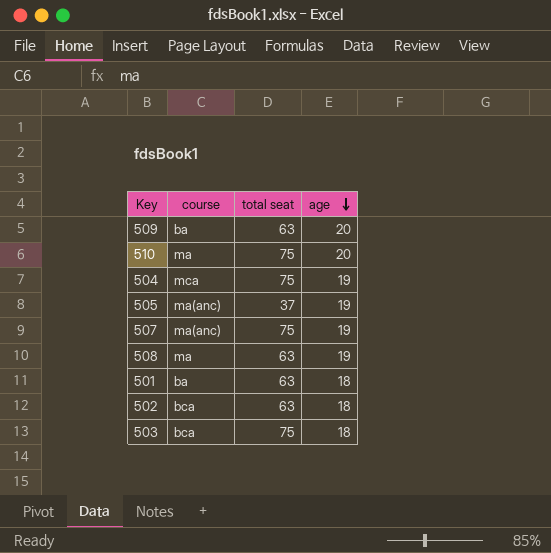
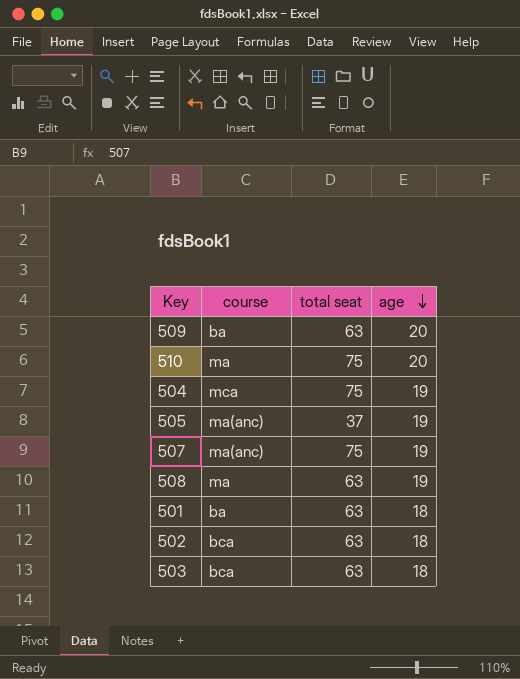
503 | total seat: 75 -> 63

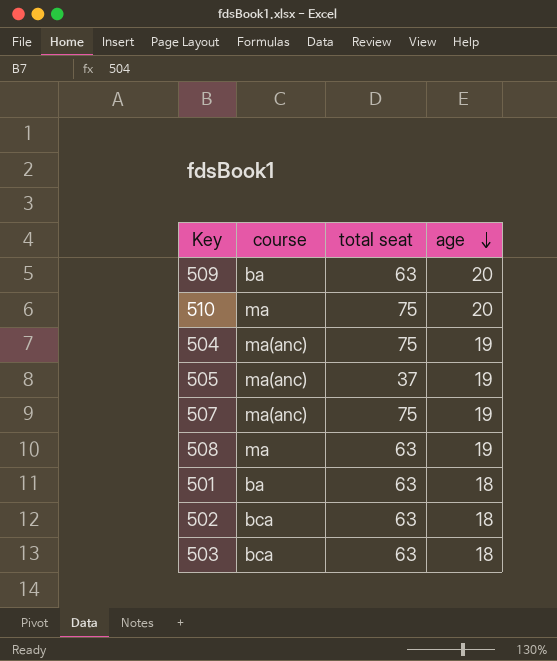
504 | course: mca -> ma(anc)

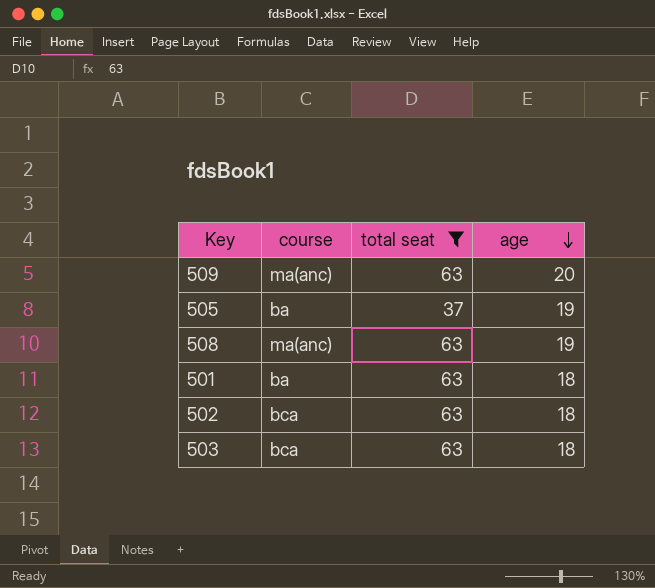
filter: none -> total seat != 75
509 | course: ba -> ma(anc)
505 | course: ma(anc) -> ba
508 | course: ma -> ma(anc)

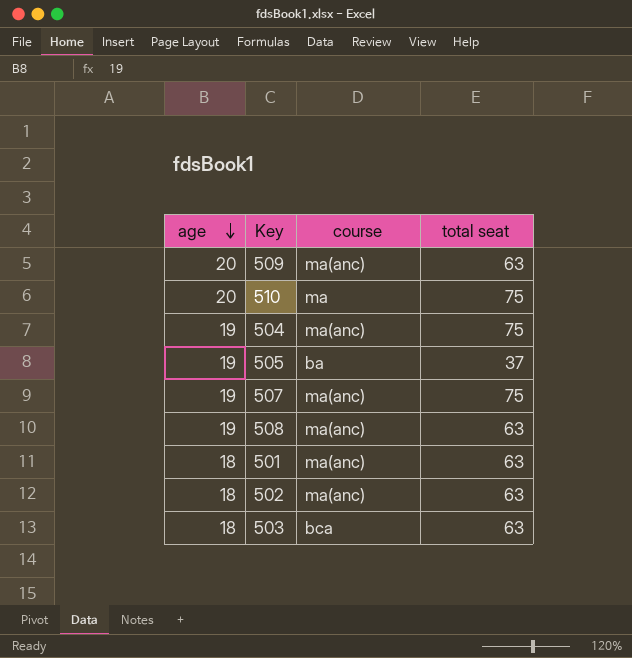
filter: total seat != 75 -> none
column age | position: 4 -> 1
501 | course: ba -> ma(anc)
502 | course: bca -> ma(anc)

